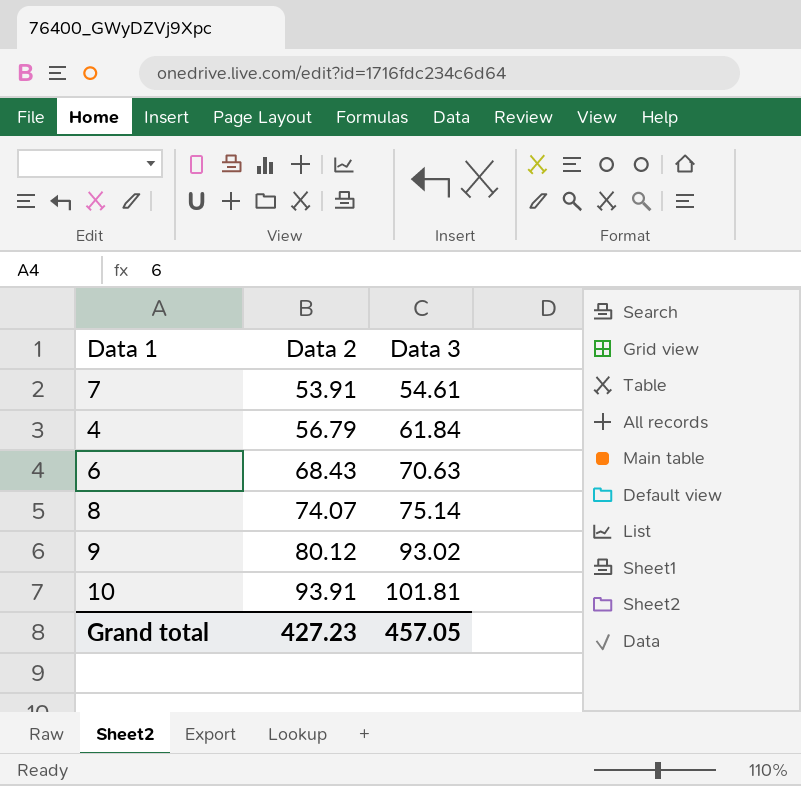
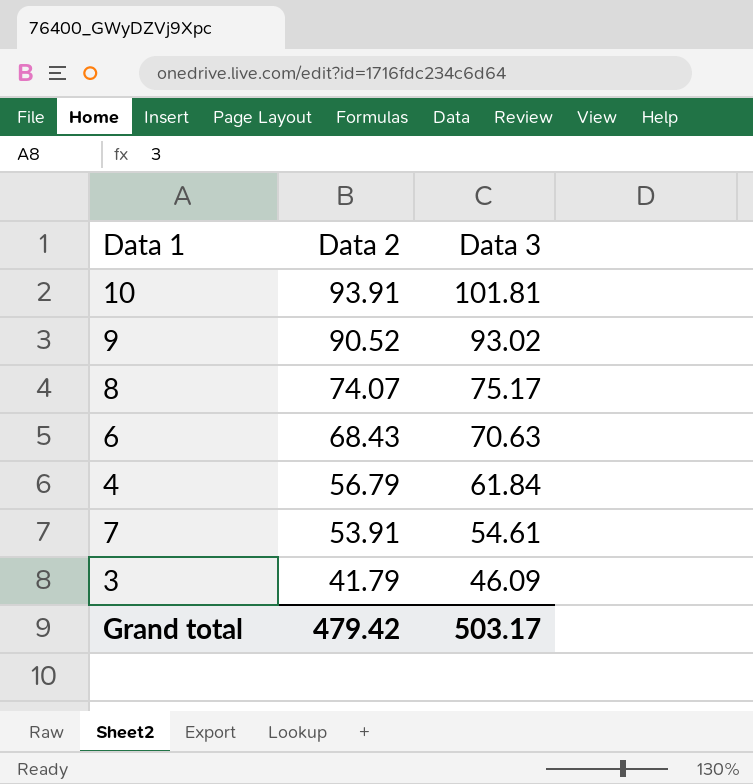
row order: Data 2 ascending -> Data 2 descending
9 | Data 2: 80.12 -> 90.52
8 | Data 3: 75.14 -> 75.17
row 3: none -> 41.79 | 46.09
Grand total | Data 2: 427.23 -> 479.42
Grand total | Data 3: 457.05 -> 503.17

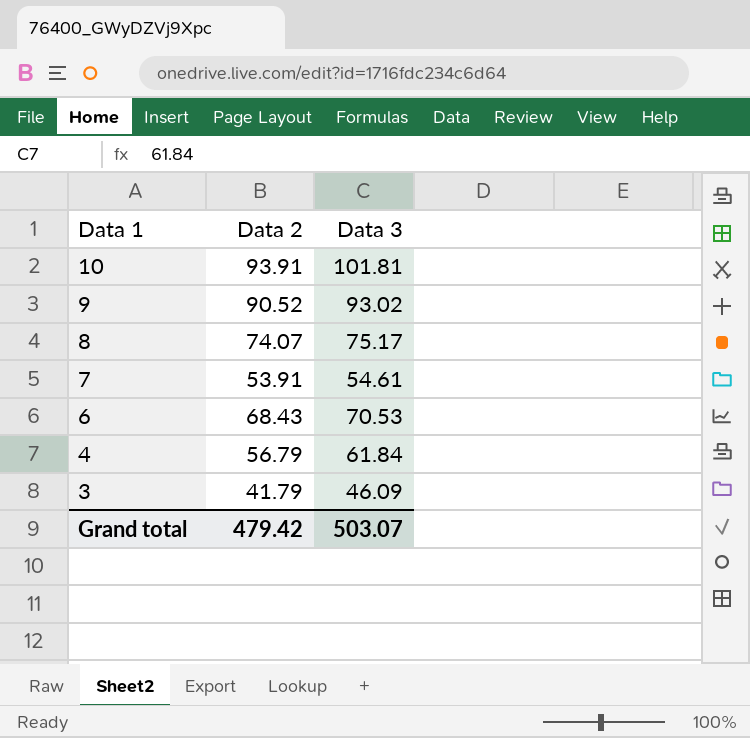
row order: Data 2 descending -> Data 1 descending
6 | Data 3: 70.63 -> 70.53
Grand total | Data 3: 503.17 -> 503.07

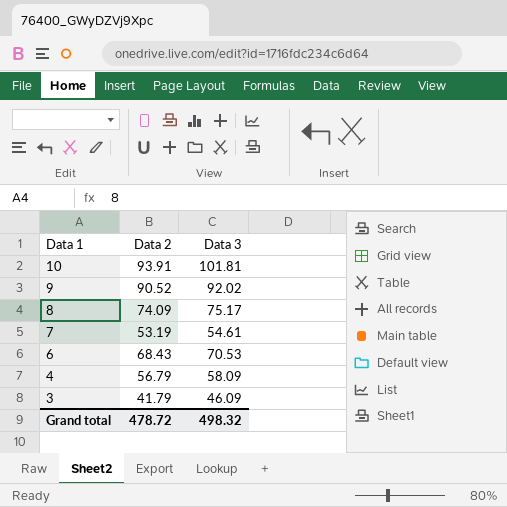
9 | Data 3: 93.02 -> 92.02
8 | Data 2: 74.07 -> 74.09
7 | Data 2: 53.91 -> 53.19
4 | Data 3: 61.84 -> 58.09
Grand total | Data 2: 479.42 -> 478.72
Grand total | Data 3: 503.07 -> 498.32

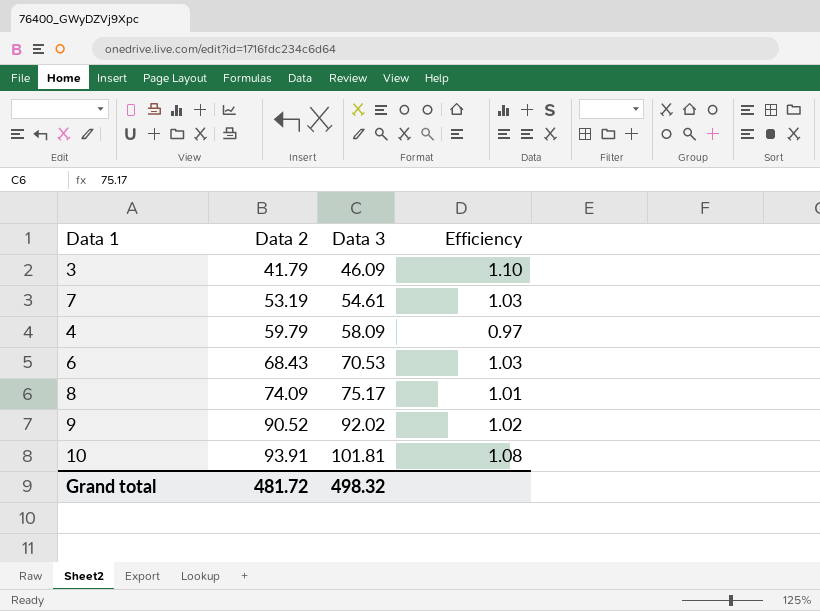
row order: Data 1 descending -> Data 2 ascending
column Efficiency | formula: none -> [Data 3] / [Data 2]
4 | Data 2: 56.79 -> 59.79
Grand total | Data 2: 478.72 -> 481.72

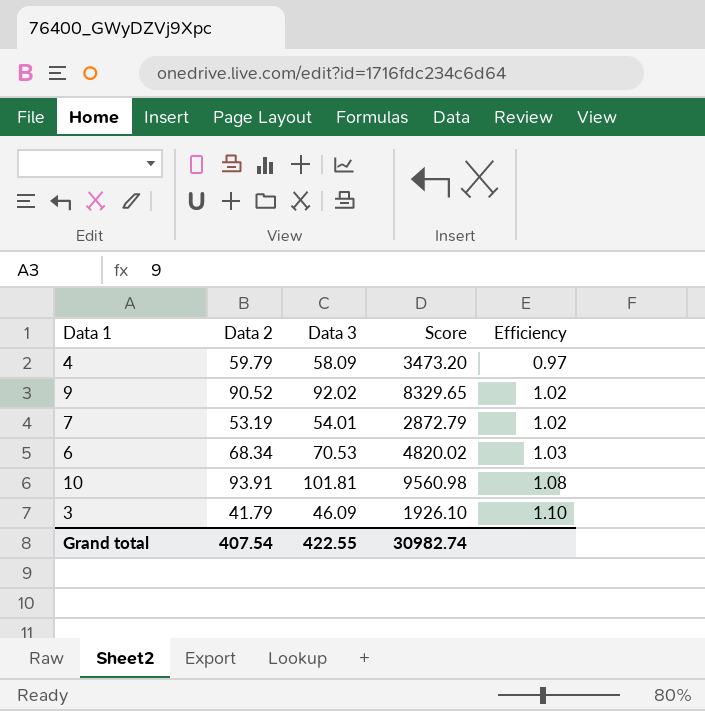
row order: Data 2 ascending -> Efficiency ascending
column Score | formula: none -> [Data 2] * [Data 3]
row 8: 74.09 | 75.17 | 1.01 -> none
7 | Data 3: 54.61 -> 54.01
7 | Efficiency: 1.03 -> 1.02
6 | Data 2: 68.43 -> 68.34
Grand total | Data 2: 481.72 -> 407.54
Grand total | Data 3: 498.32 -> 422.55

